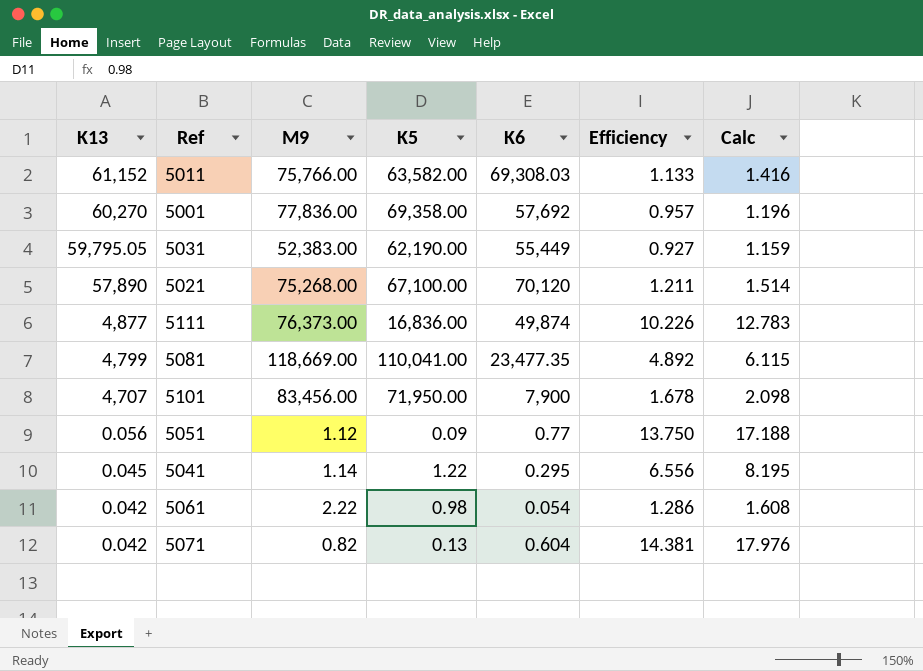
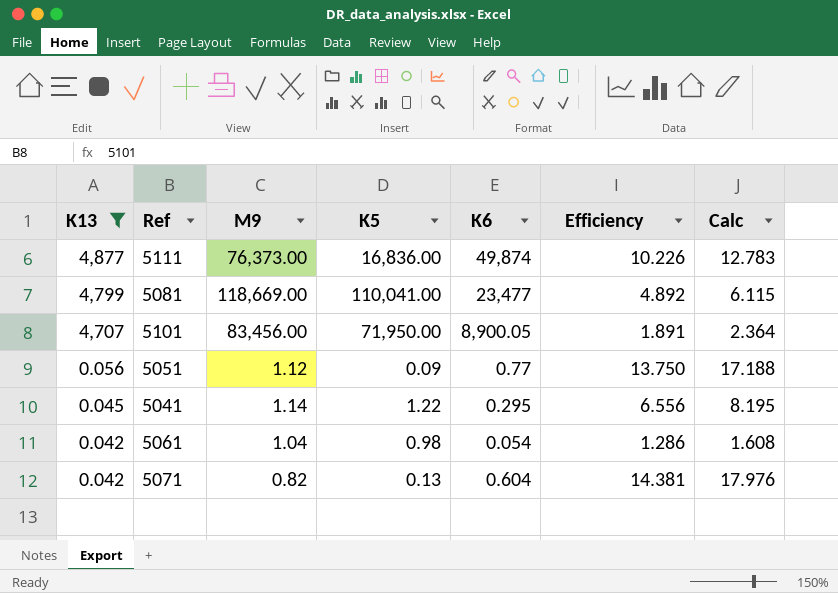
filter: none -> K13 <= 4,877
5081 | K6: 23,477.35 -> 23,477
5101 | K6: 7,900 -> 8,900.05
5101 | Efficiency: 1.678 -> 1.891
5101 | Calc: 2.098 -> 2.364
5061 | M9: 2.22 -> 1.04

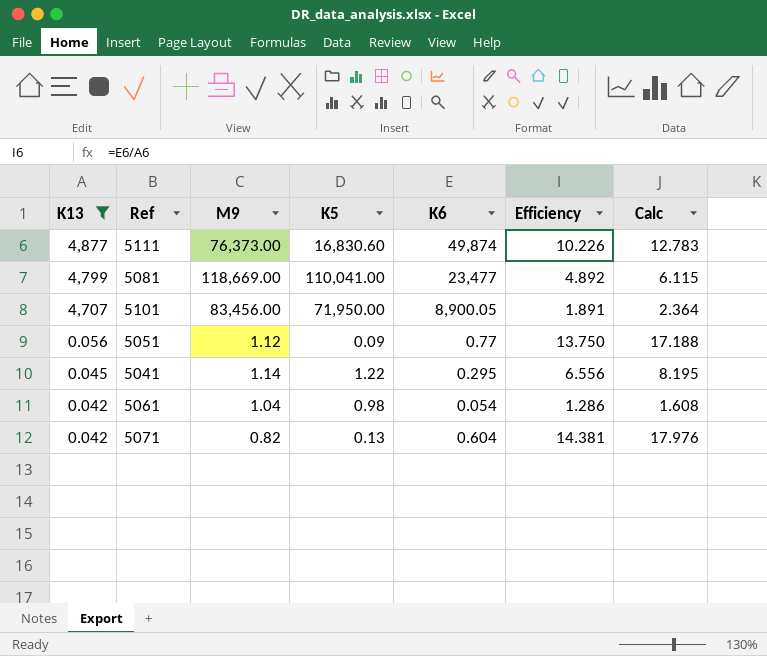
5111 | K5: 16,836.00 -> 16,830.60

